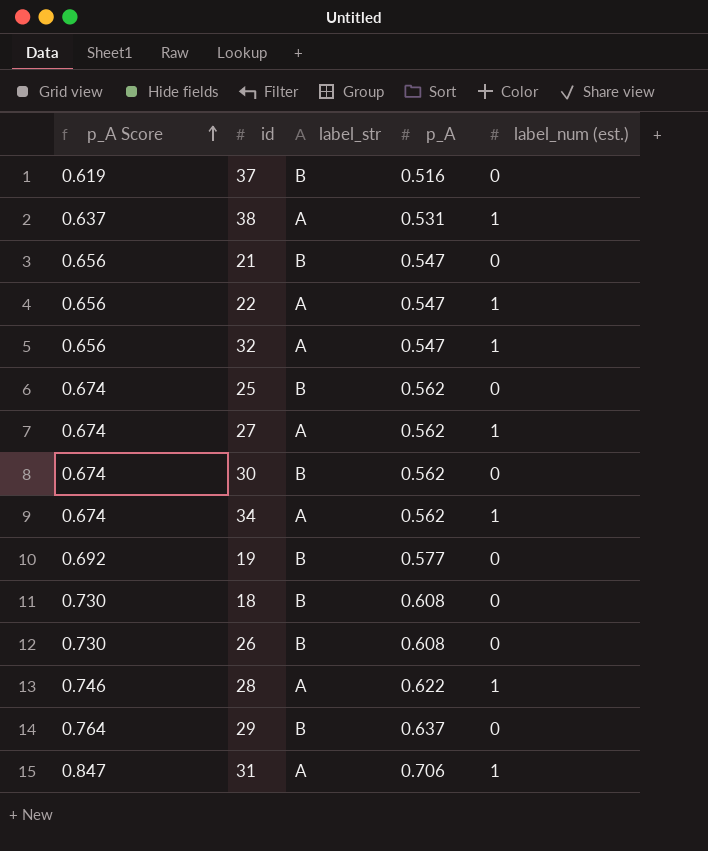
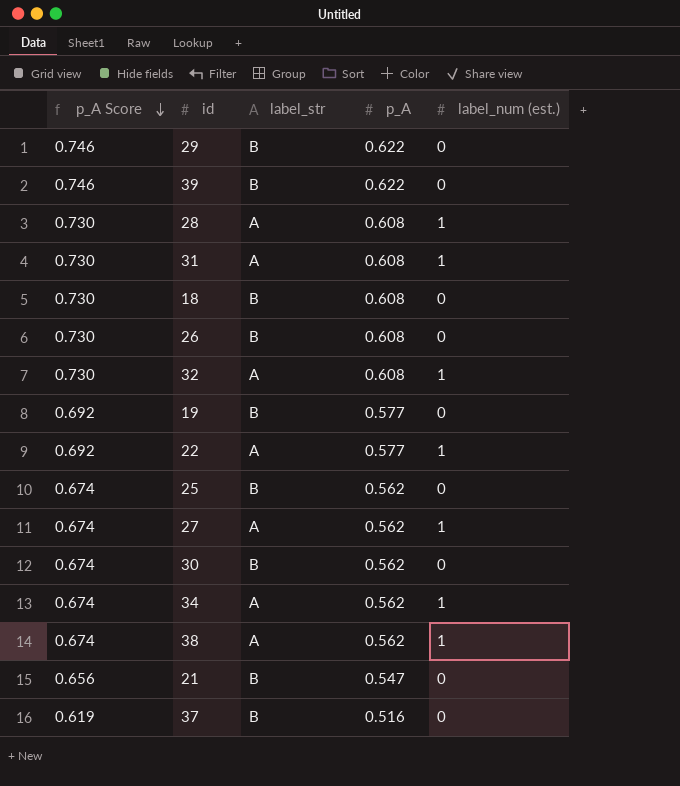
row order: p_A Score ascending -> p_A Score descending
29 | p_A Score: 0.764 -> 0.746
29 | p_A: 0.637 -> 0.622
row 39: none -> 0.746 | B | 0.622 | 0
28 | p_A Score: 0.746 -> 0.730
28 | p_A: 0.622 -> 0.608
31 | p_A Score: 0.847 -> 0.730
31 | p_A: 0.706 -> 0.608
32 | p_A Score: 0.656 -> 0.730
32 | p_A: 0.547 -> 0.608
22 | p_A Score: 0.656 -> 0.692
22 | p_A: 0.547 -> 0.577
38 | p_A Score: 0.637 -> 0.674
38 | p_A: 0.531 -> 0.562

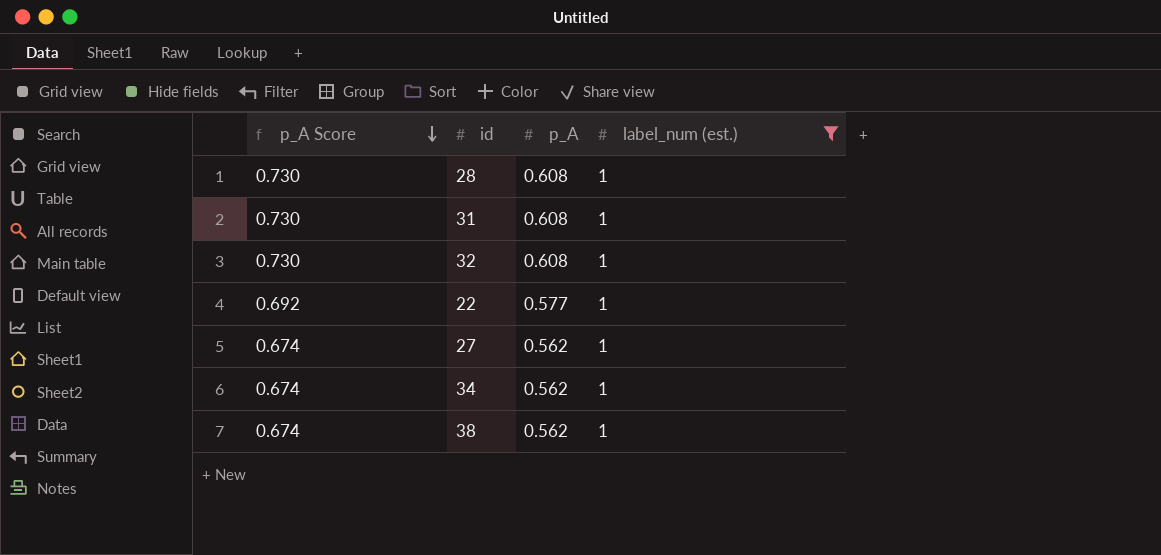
filter: none -> label_num (est.) = 1
column label_str | position: 3 -> none

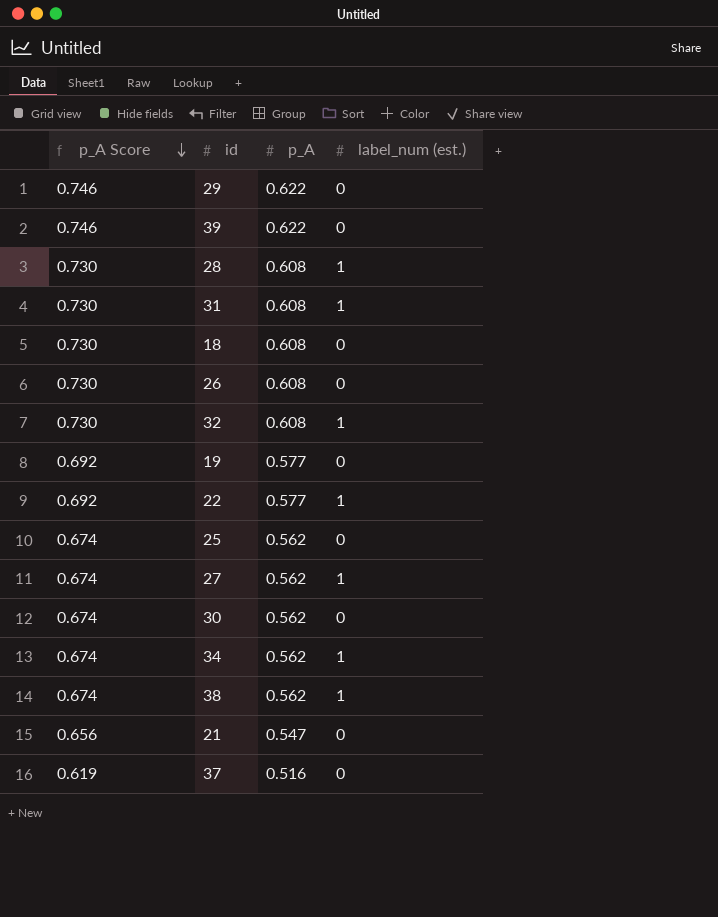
filter: label_num (est.) = 1 -> none

